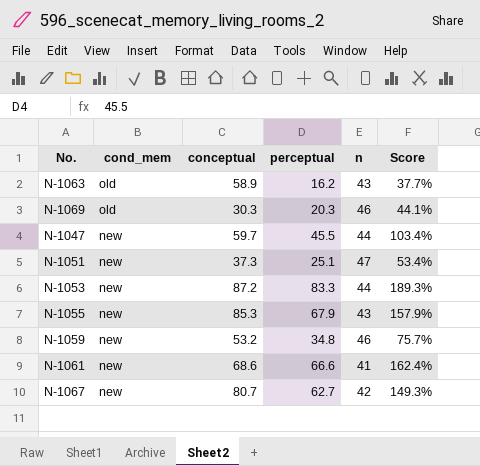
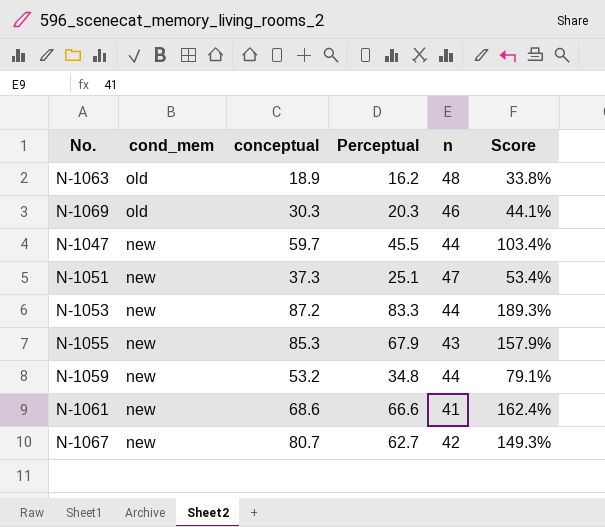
column name: perceptual -> Perceptual
N-1063 | conceptual: 58.9 -> 18.9
N-1063 | n: 43 -> 48
N-1063 | Score: 37.7% -> 33.8%
N-1059 | n: 46 -> 44
N-1059 | Score: 75.7% -> 79.1%

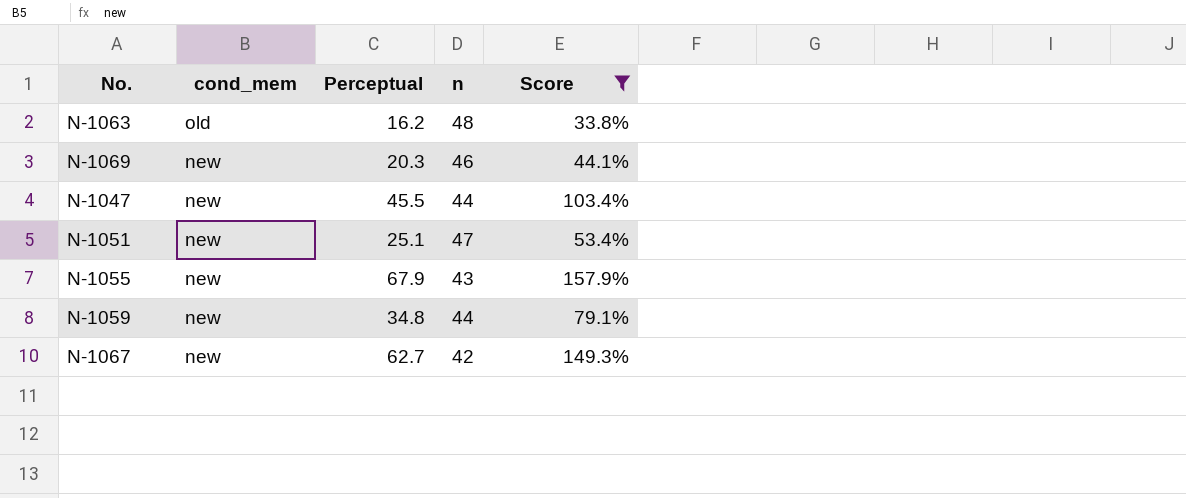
filter: none -> Score <= 157.9%
column conceptual | position: 3 -> none
N-1069 | cond_mem: old -> new

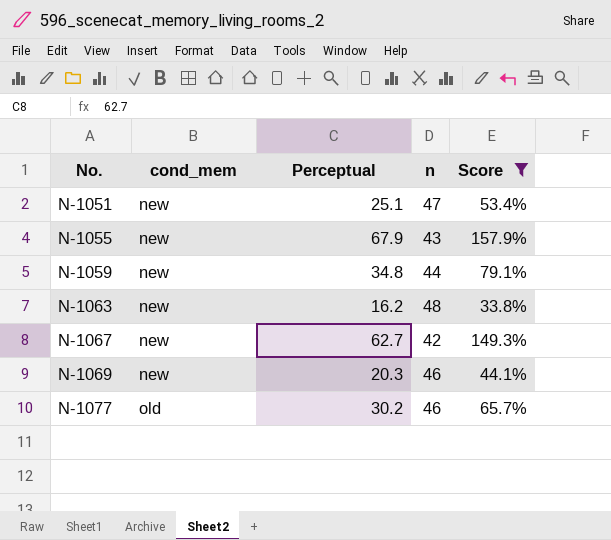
row order: cond_mem descending -> No. ascending
row N-1047: new | 45.5 | 44 | 103.4% -> none
N-1063 | cond_mem: old -> new
row N-1077: none -> old | 30.2 | 46 | 65.7%

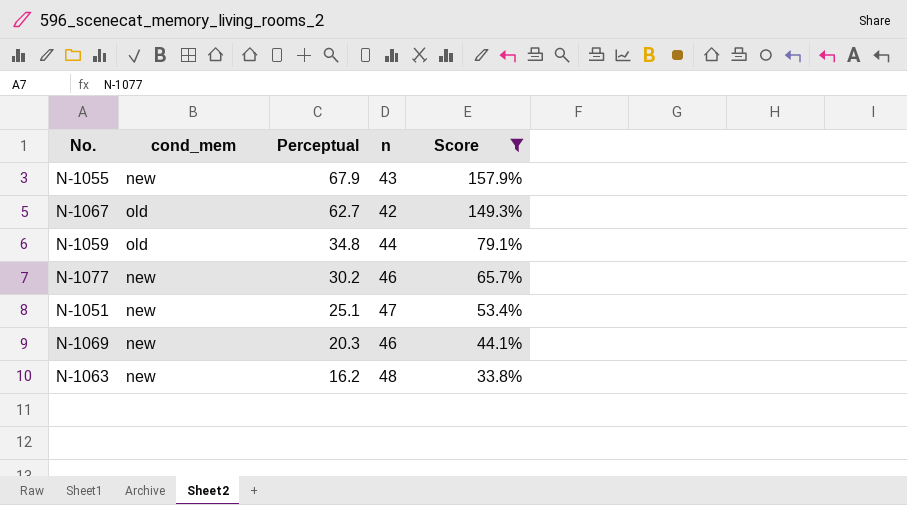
row order: No. ascending -> Perceptual descending
N-1067 | cond_mem: new -> old
N-1059 | cond_mem: new -> old
N-1077 | cond_mem: old -> new

